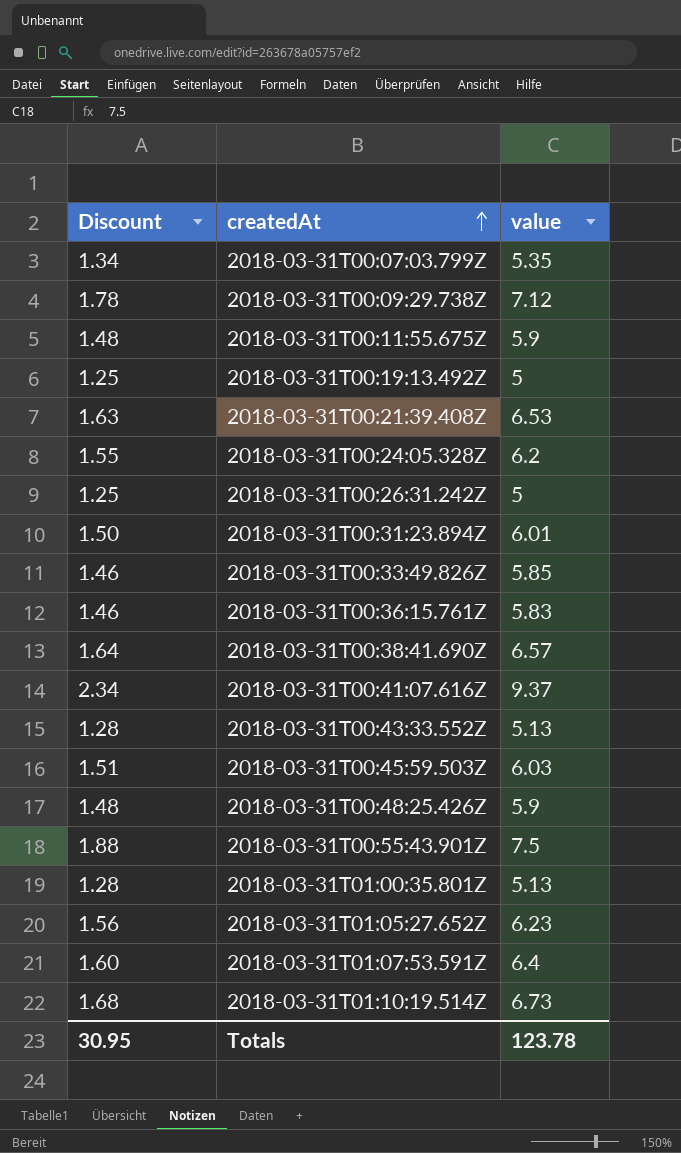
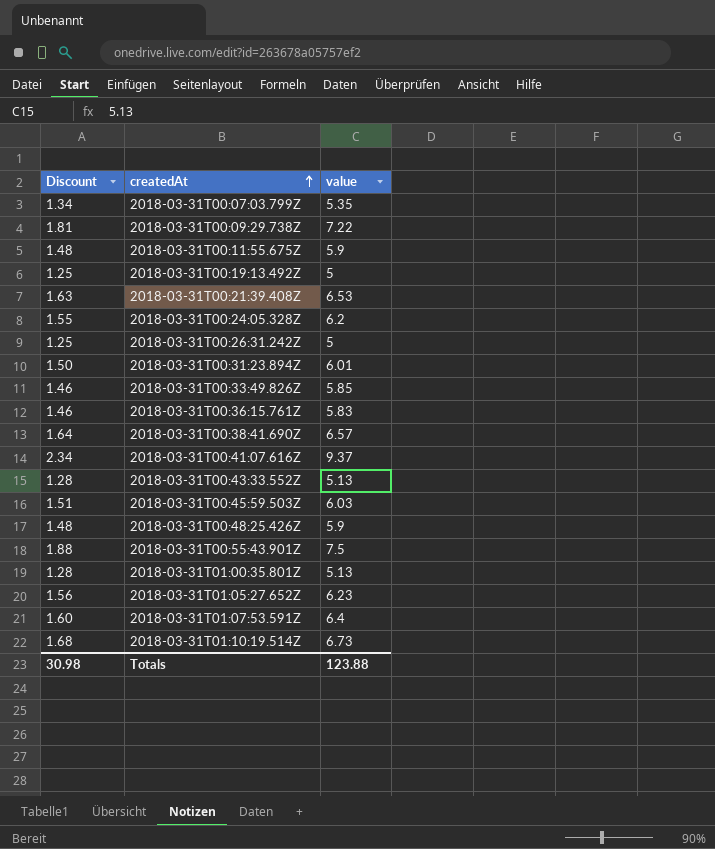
2018-03-31T00:09:29.738Z | Discount: 1.78 -> 1.81
2018-03-31T00:09:29.738Z | value: 7.12 -> 7.22
Totals | Discount: 30.95 -> 30.98
Totals | value: 123.78 -> 123.88

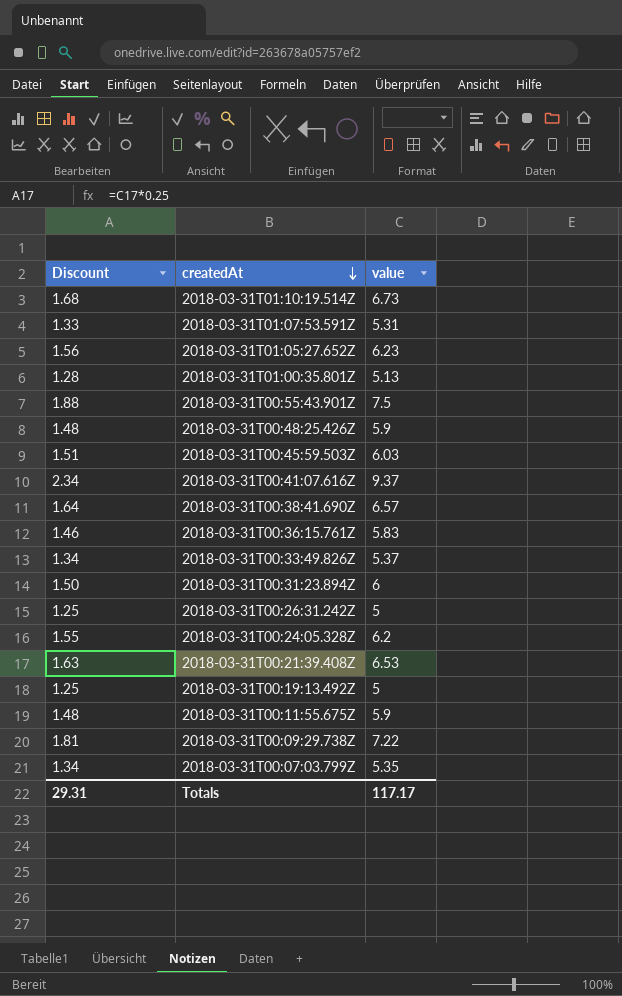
row order: createdAt ascending -> createdAt descending
row 2018-03-31T00:43:33.552Z: 1.28 | 5.13 -> none
2018-03-31T01:07:53.591Z | Discount: 1.60 -> 1.33
2018-03-31T01:07:53.591Z | value: 6.4 -> 5.31
2018-03-31T00:33:49.826Z | Discount: 1.46 -> 1.34
2018-03-31T00:33:49.826Z | value: 5.85 -> 5.37
2018-03-31T00:31:23.894Z | value: 6.01 -> 6
Totals | Discount: 30.98 -> 29.31
Totals | value: 123.88 -> 117.17

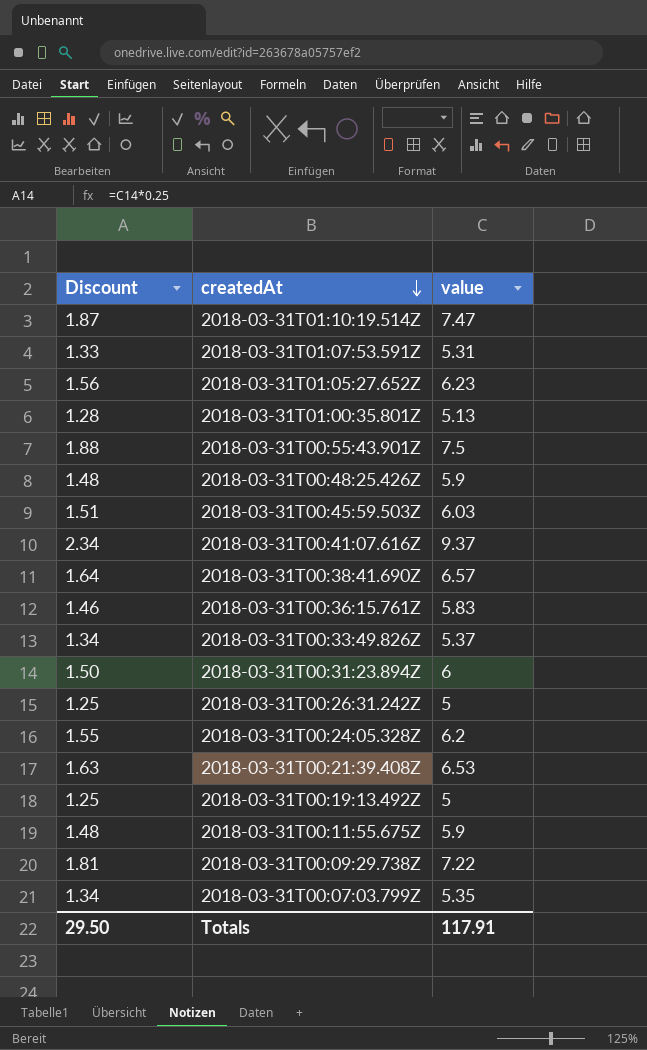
2018-03-31T01:10:19.514Z | Discount: 1.68 -> 1.87
2018-03-31T01:10:19.514Z | value: 6.73 -> 7.47
Totals | Discount: 29.31 -> 29.50
Totals | value: 117.17 -> 117.91

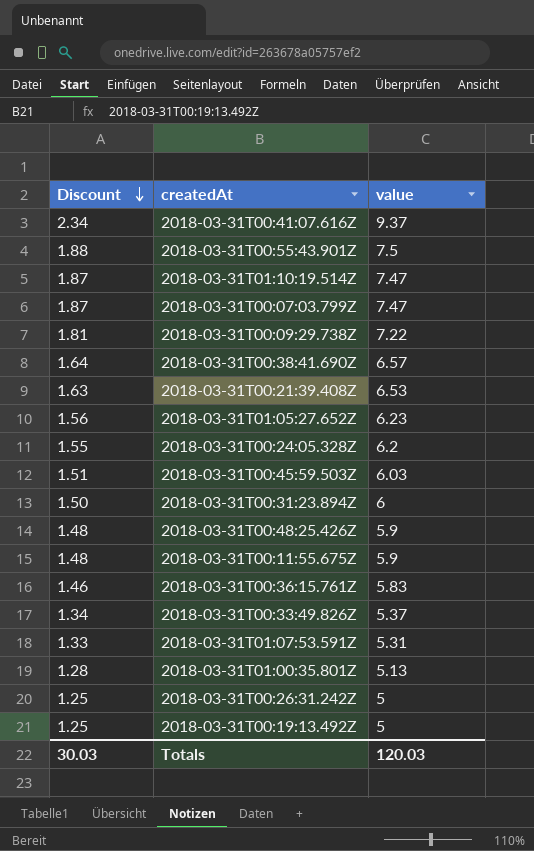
row order: createdAt descending -> Discount descending
2018-03-31T00:07:03.799Z | Discount: 1.34 -> 1.87
2018-03-31T00:07:03.799Z | value: 5.35 -> 7.47
Totals | Discount: 29.50 -> 30.03
Totals | value: 117.91 -> 120.03

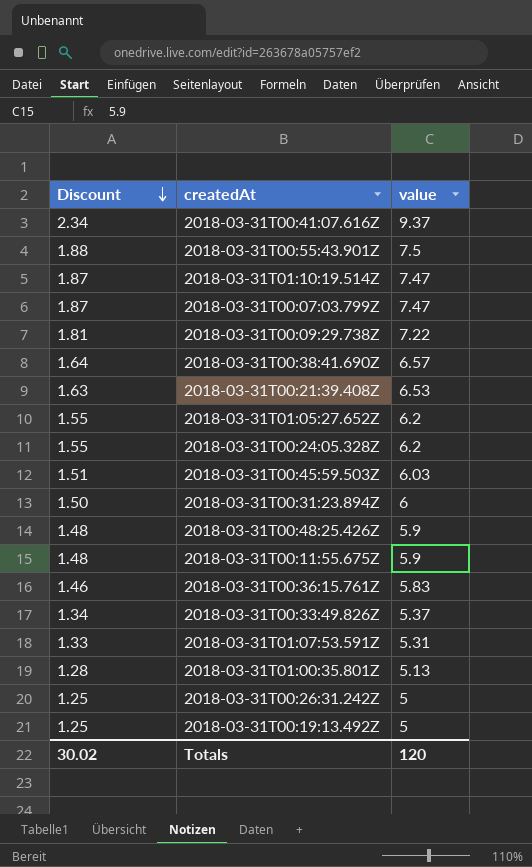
2018-03-31T01:05:27.652Z | Discount: 1.56 -> 1.55
2018-03-31T01:05:27.652Z | value: 6.23 -> 6.2
Totals | Discount: 30.03 -> 30.02
Totals | value: 120.03 -> 120

